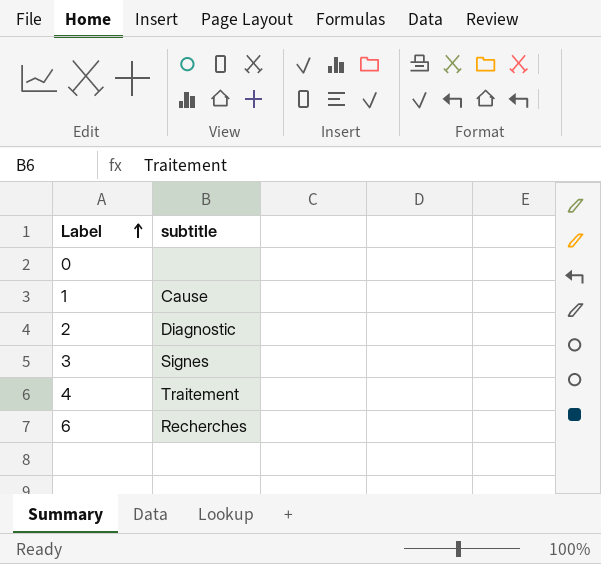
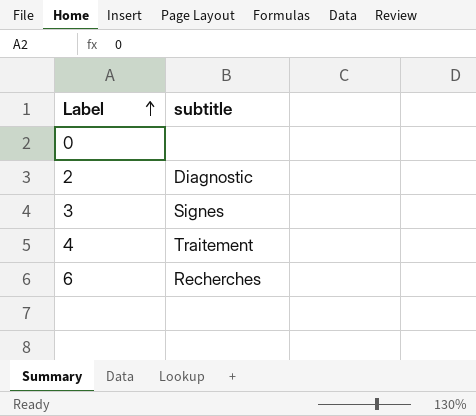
row 1: Cause -> none

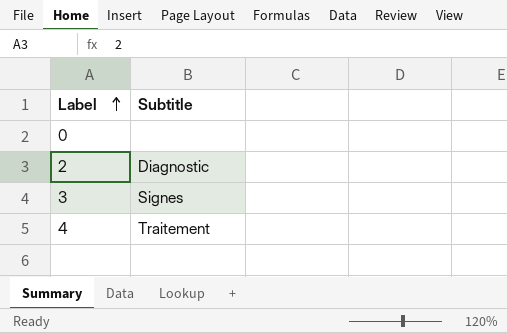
column name: subtitle -> Subtitle
row 6: Recherches -> none

